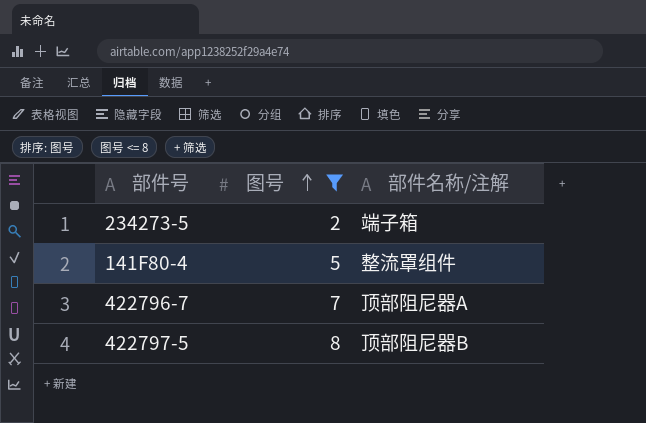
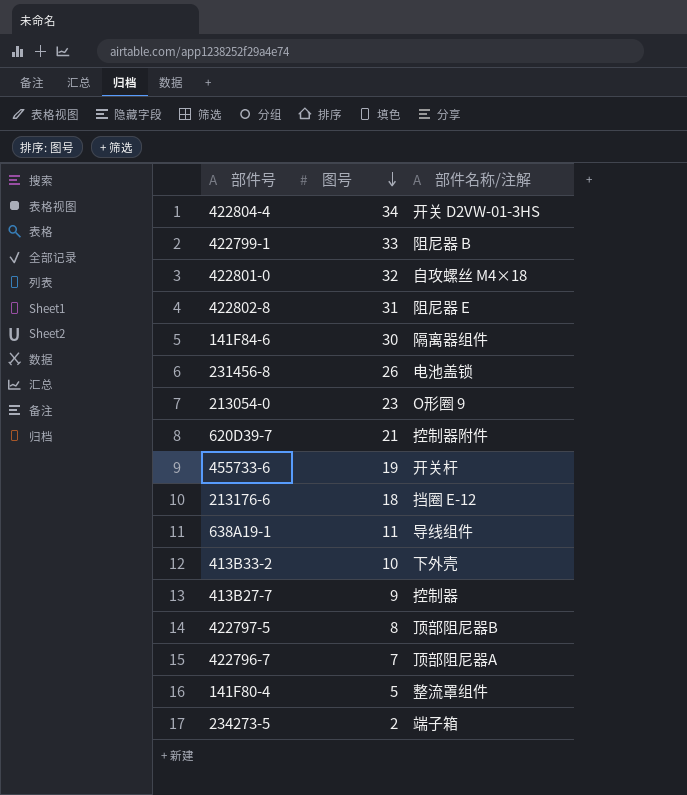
filter: 图号 <= 8 -> none
row order: 图号 ascending -> 图号 descending

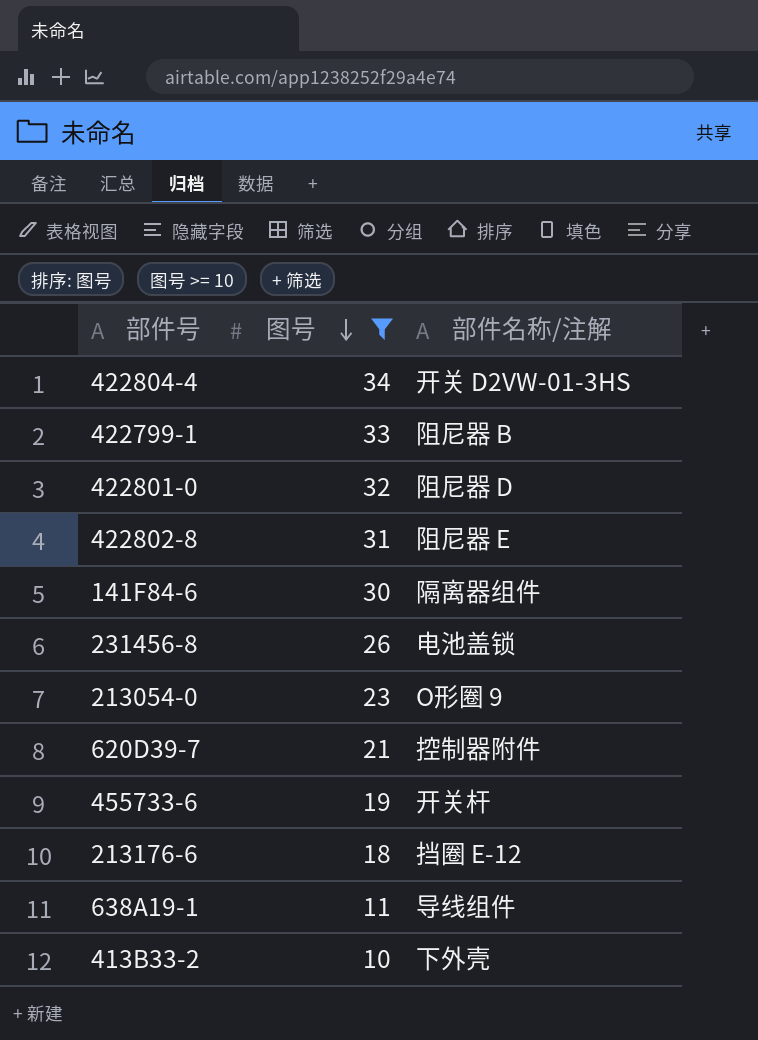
filter: none -> 图号 >= 10
422801-0 | 部件名称/注解: 自攻螺丝 M4×18 -> 阻尼器 D

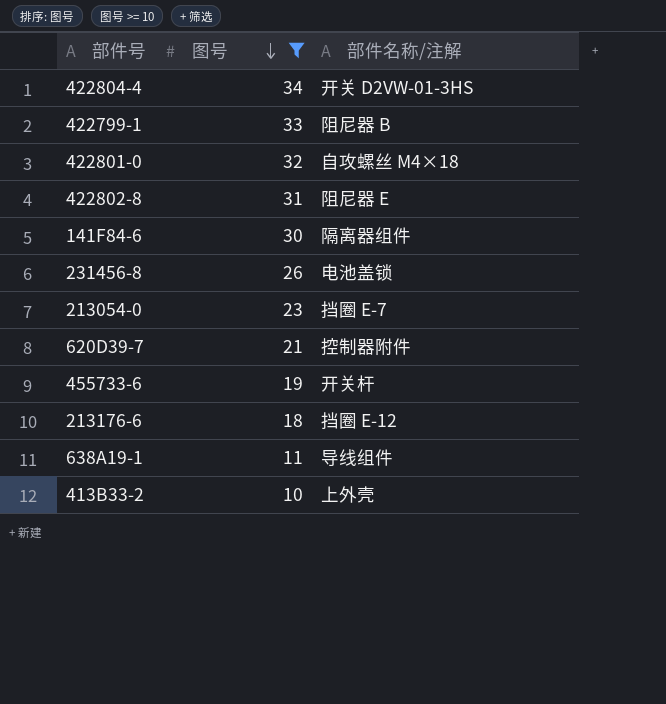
422801-0 | 部件名称/注解: 阻尼器 D -> 自攻螺丝 M4×18
213054-0 | 部件名称/注解: O形圈 9 -> 挡圈 E-7
413B33-2 | 部件名称/注解: 下外壳 -> 上外壳

